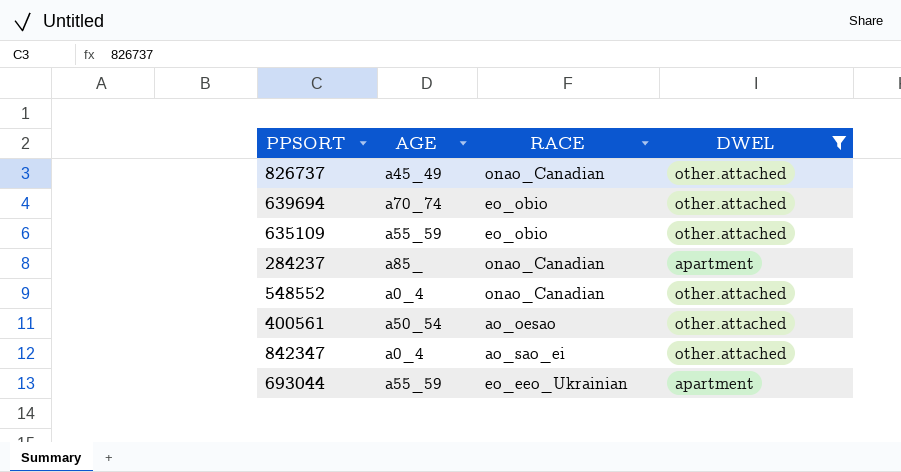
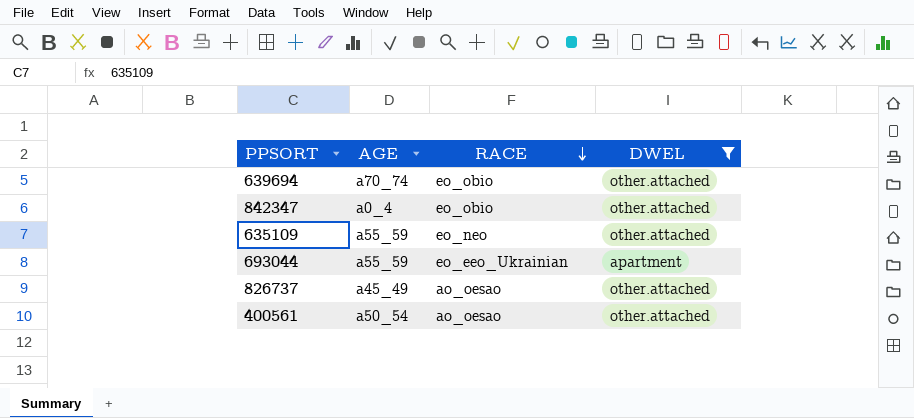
row order: none -> RACE descending
row 284237: a85_ | onao_Canadian | apartment -> none
row 548552: a0_4 | onao_Canadian | other.attached -> none
842347 | RACE: ao_sao_ei -> eo_obio
635109 | RACE: eo_obio -> eo_neo
826737 | RACE: onao_Canadian -> ao_oesao

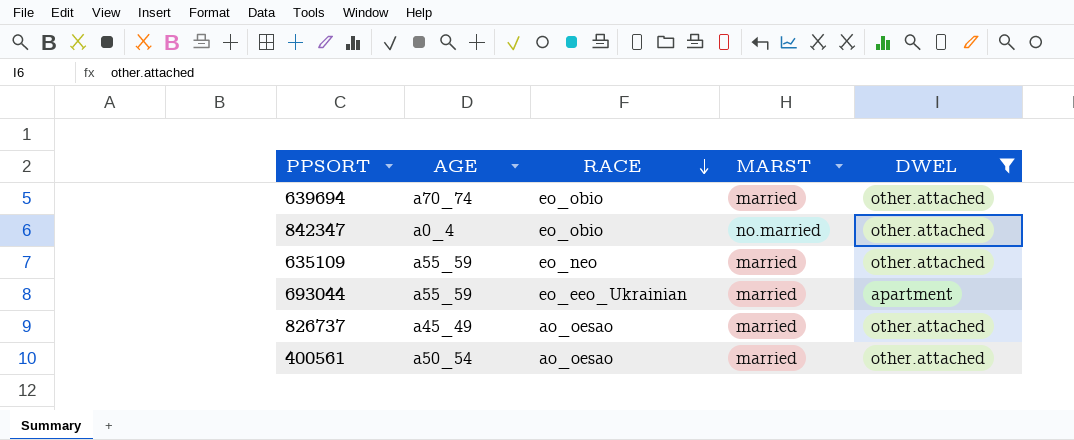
column MARST | position: none -> 4

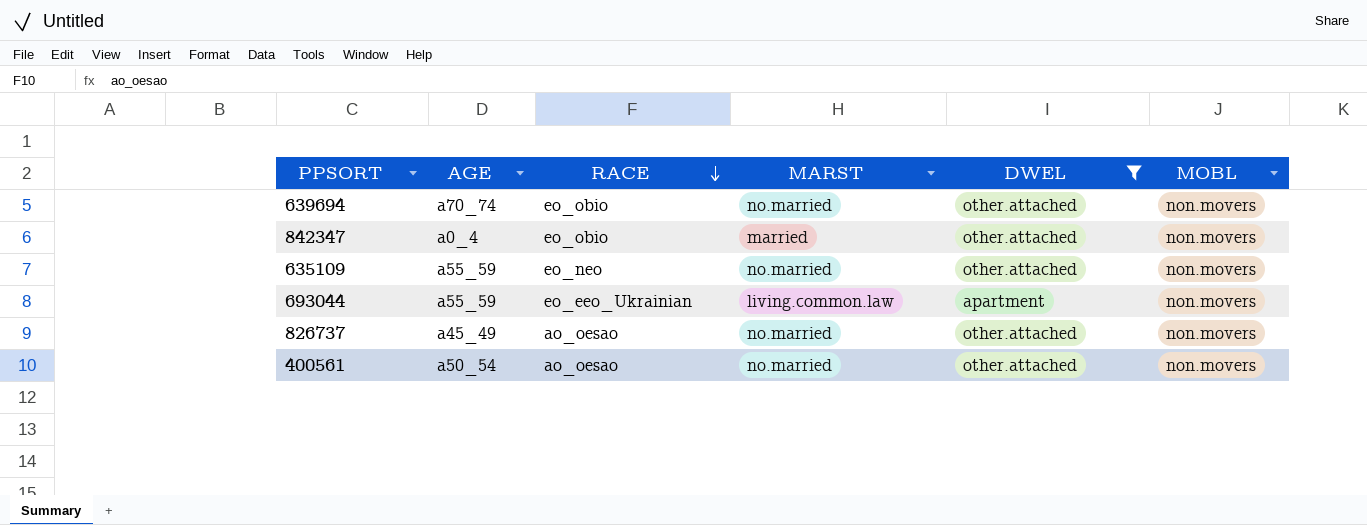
column MOBL | position: none -> 6
639694 | MARST: married -> no.married
842347 | MARST: no.married -> married
635109 | MARST: married -> no.married
693044 | MARST: married -> living.common.law
826737 | MARST: married -> no.married
400561 | MARST: married -> no.married

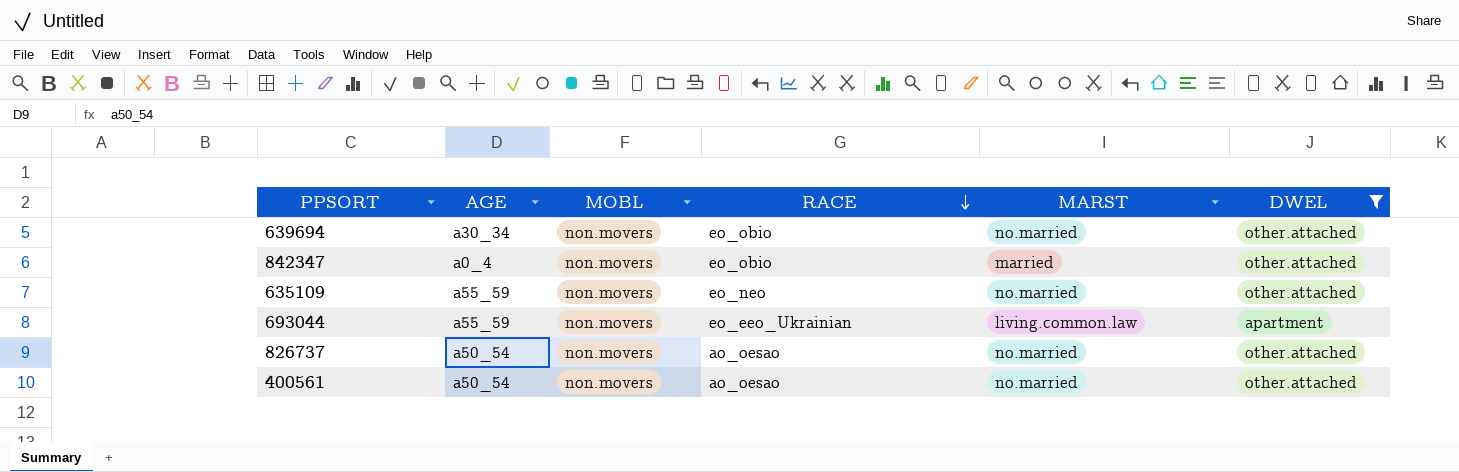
column MOBL | position: 6 -> 3
639694 | AGE: a70_74 -> a30_34
826737 | AGE: a45_49 -> a50_54

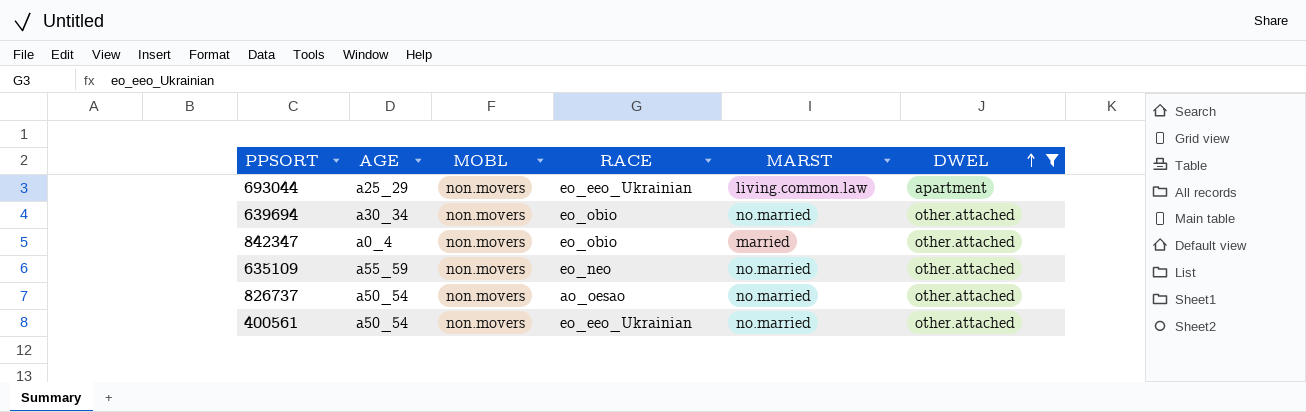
row order: RACE descending -> DWEL ascending
693044 | AGE: a55_59 -> a25_29
400561 | RACE: ao_oesao -> eo_eeo_Ukrainian

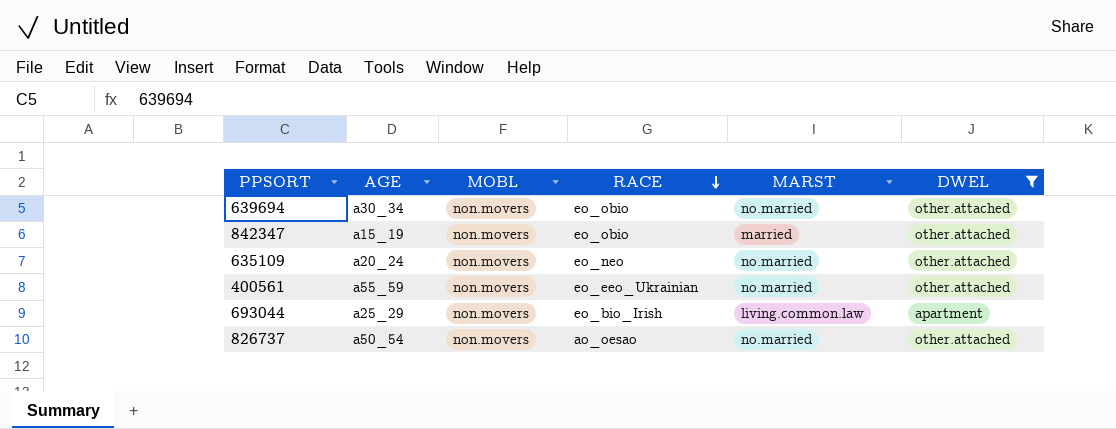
row order: DWEL ascending -> RACE descending
842347 | AGE: a0_4 -> a15_19
635109 | AGE: a55_59 -> a20_24
400561 | AGE: a50_54 -> a55_59
693044 | RACE: eo_eeo_Ukrainian -> eo_bio_Irish

